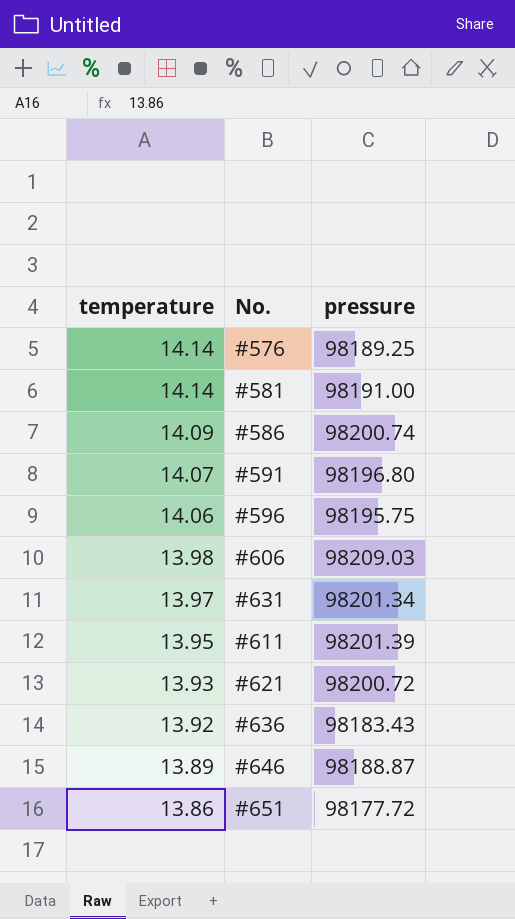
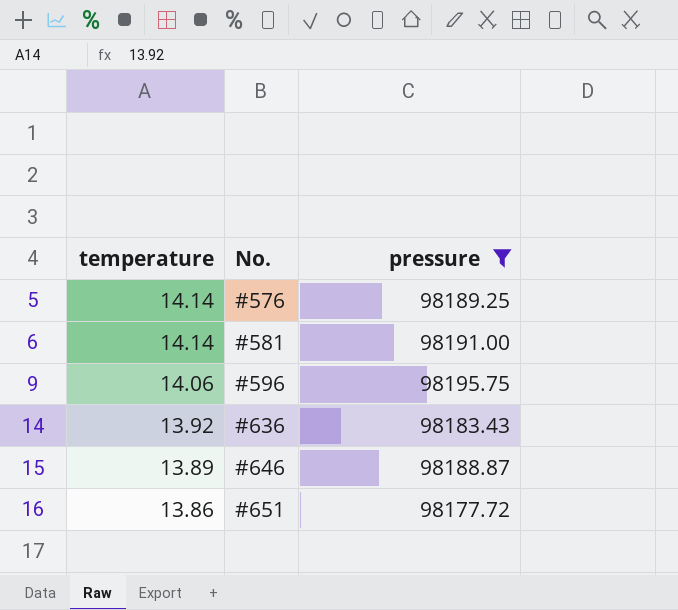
filter: none -> pressure <= 98195.75

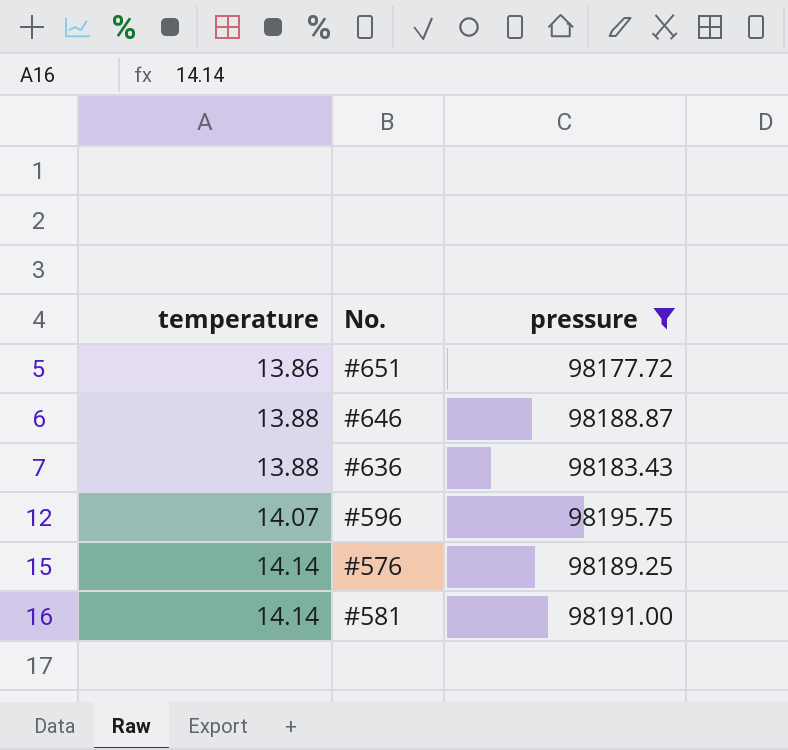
row order: temperature descending -> temperature ascending
#646 | temperature: 13.89 -> 13.88
#636 | temperature: 13.92 -> 13.88
#596 | temperature: 14.06 -> 14.07

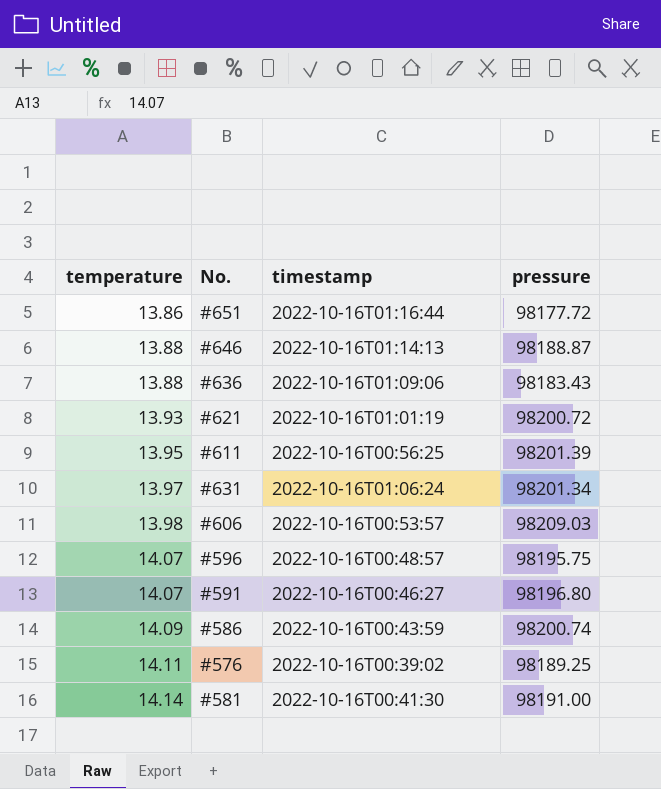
filter: pressure <= 98195.75 -> none
column timestamp | position: none -> 3
#576 | temperature: 14.14 -> 14.11

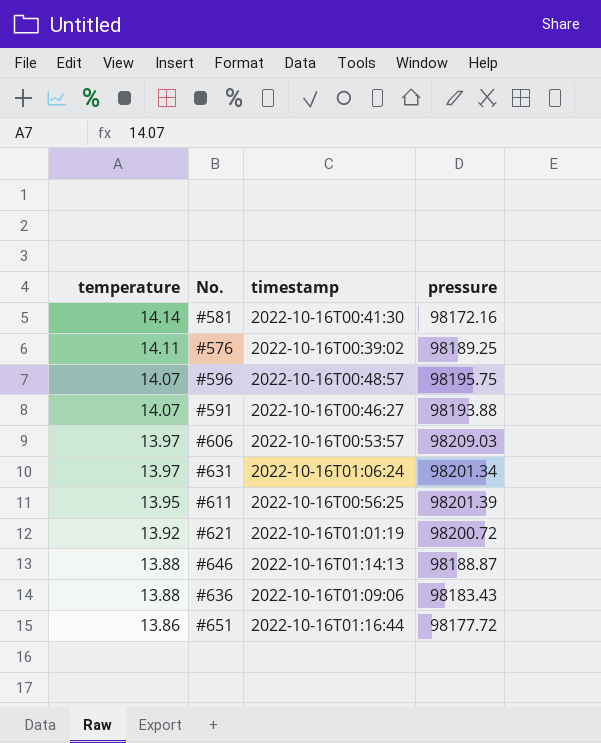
row order: temperature ascending -> temperature descending
row #586: 14.09 | 2022-10-16T00:43:59 | 98200.74 -> none
#581 | pressure: 98191.00 -> 98172.16
#591 | pressure: 98196.80 -> 98193.88
#606 | temperature: 13.98 -> 13.97
#621 | temperature: 13.93 -> 13.92

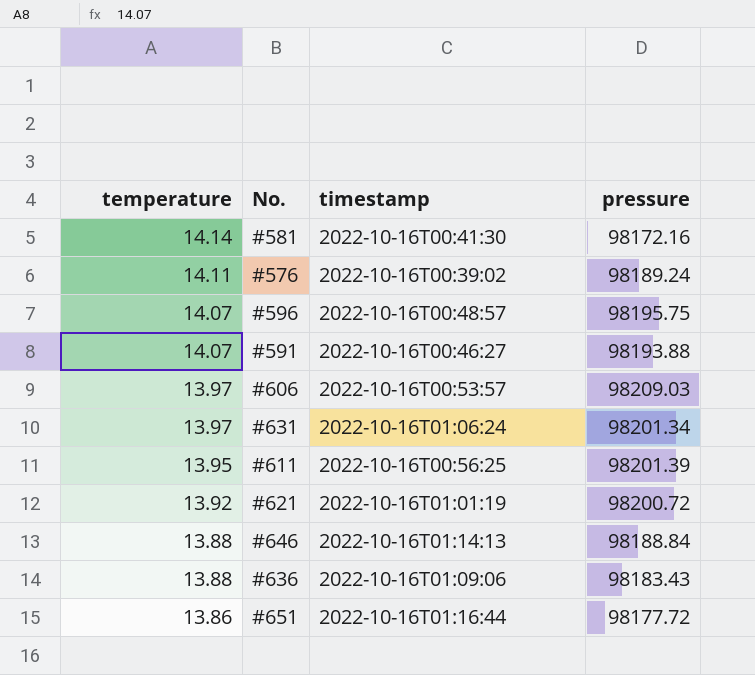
#576 | pressure: 98189.25 -> 98189.24
#646 | pressure: 98188.87 -> 98188.84

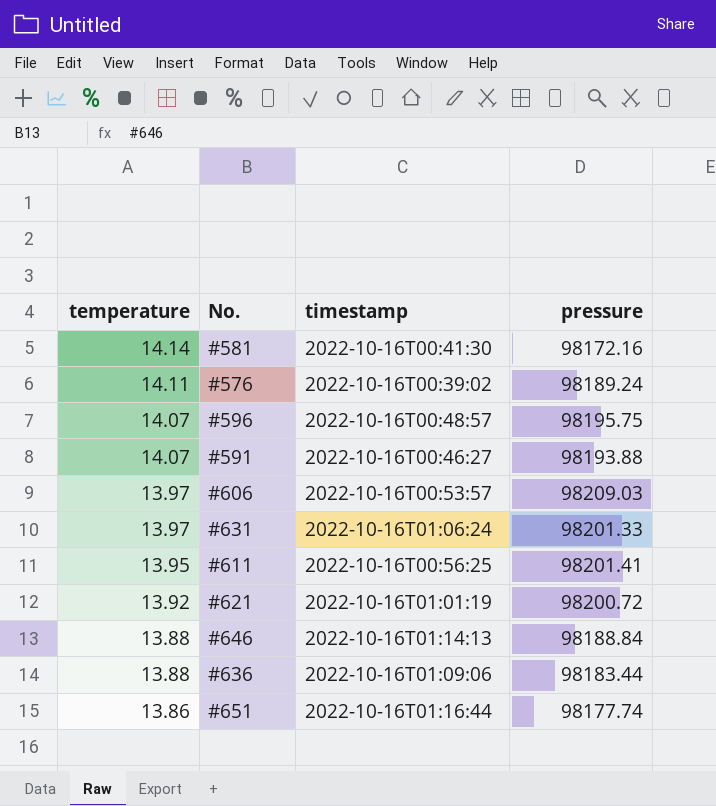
#631 | pressure: 98201.34 -> 98201.33
#611 | pressure: 98201.39 -> 98201.41
#636 | pressure: 98183.43 -> 98183.44
#651 | pressure: 98177.72 -> 98177.74

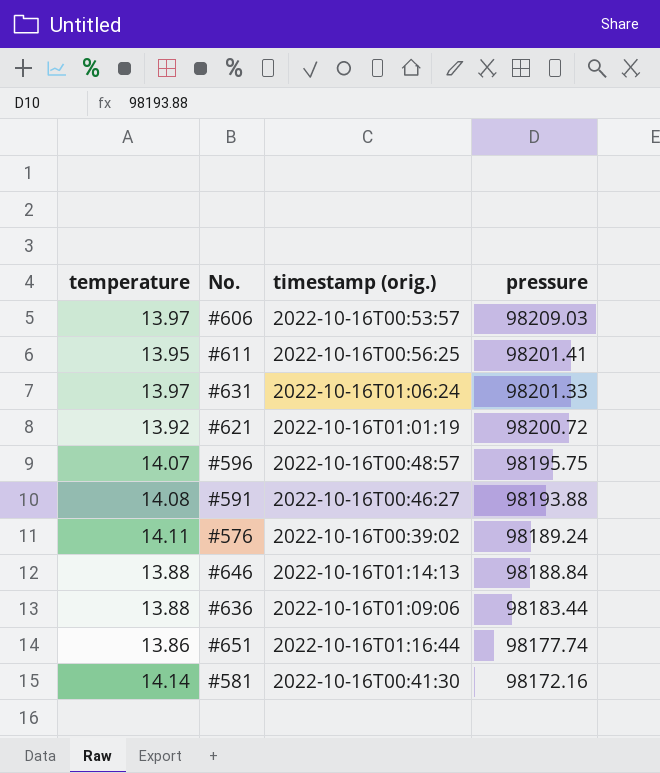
row order: temperature descending -> pressure descending
column name: timestamp -> timestamp (orig.)
#591 | temperature: 14.07 -> 14.08

